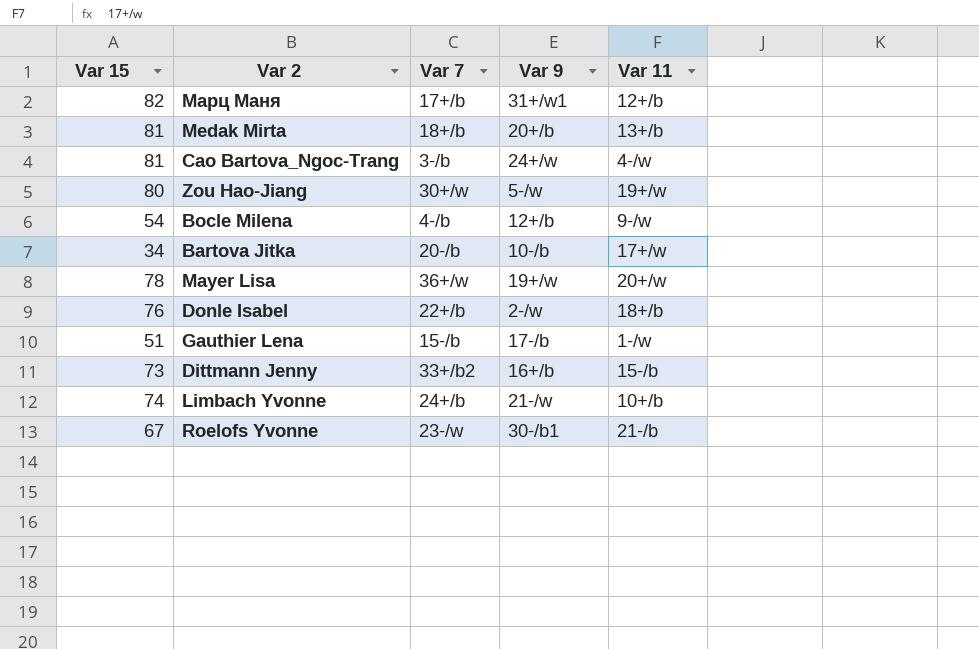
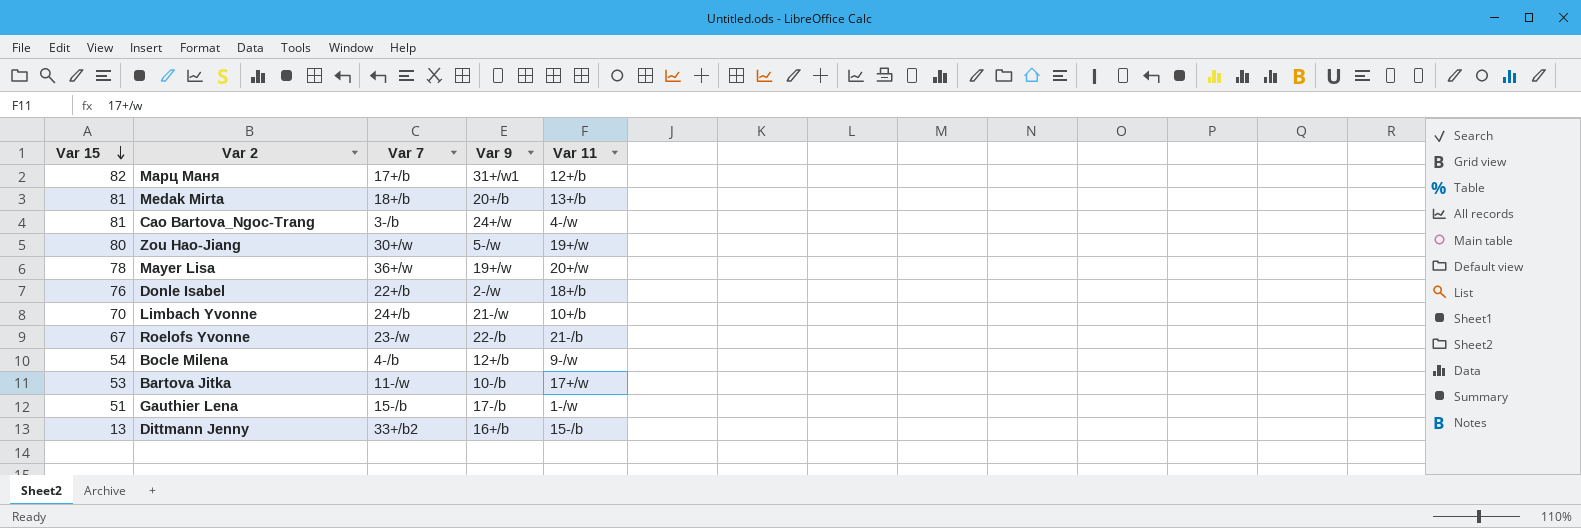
row order: none -> Var 15 descending
Limbach Yvonne | Var 15: 74 -> 70
Roelofs Yvonne | Var 9: 30-/b1 -> 22-/b
Bartova Jitka | Var 15: 34 -> 53
Bartova Jitka | Var 7: 20-/b -> 11-/w
Dittmann Jenny | Var 15: 73 -> 13

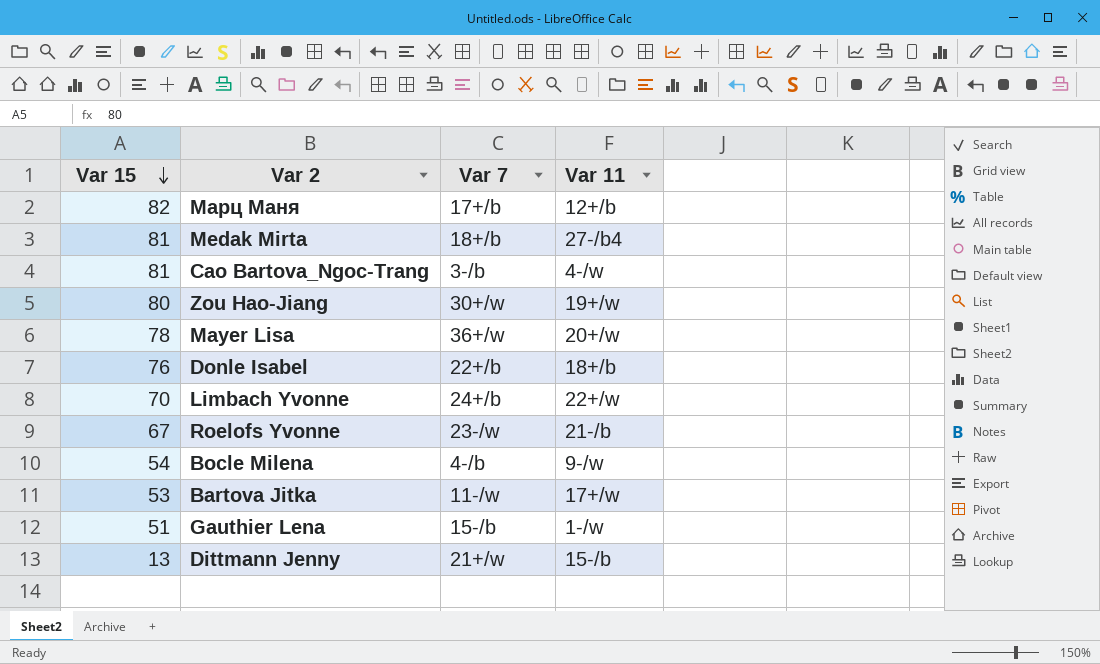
column Var 9 | position: 4 -> none
Medak Mirta | Var 11: 13+/b -> 27-/b4
Limbach Yvonne | Var 11: 10+/b -> 22+/w
Dittmann Jenny | Var 7: 33+/b2 -> 21+/w

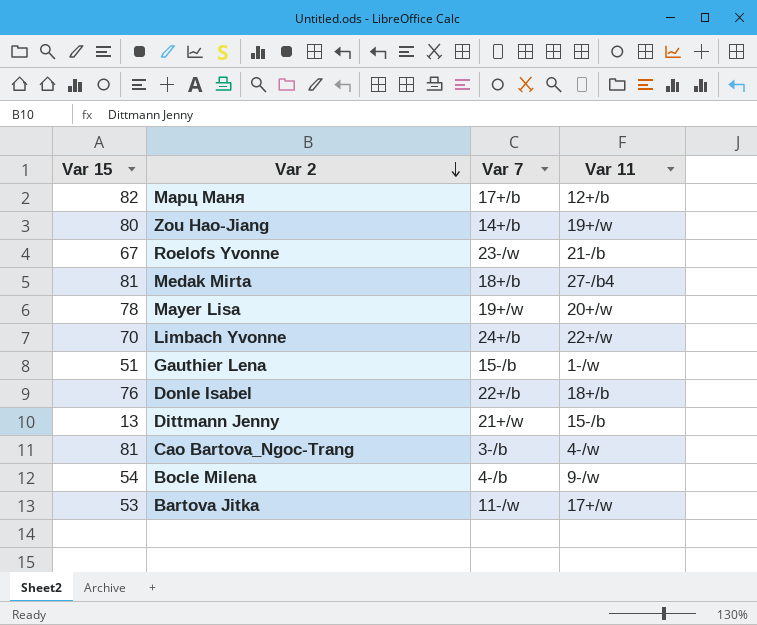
row order: Var 15 descending -> Var 2 descending
Zou Hao-Jiang | Var 7: 30+/w -> 14+/b
Mayer Lisa | Var 7: 36+/w -> 19+/w

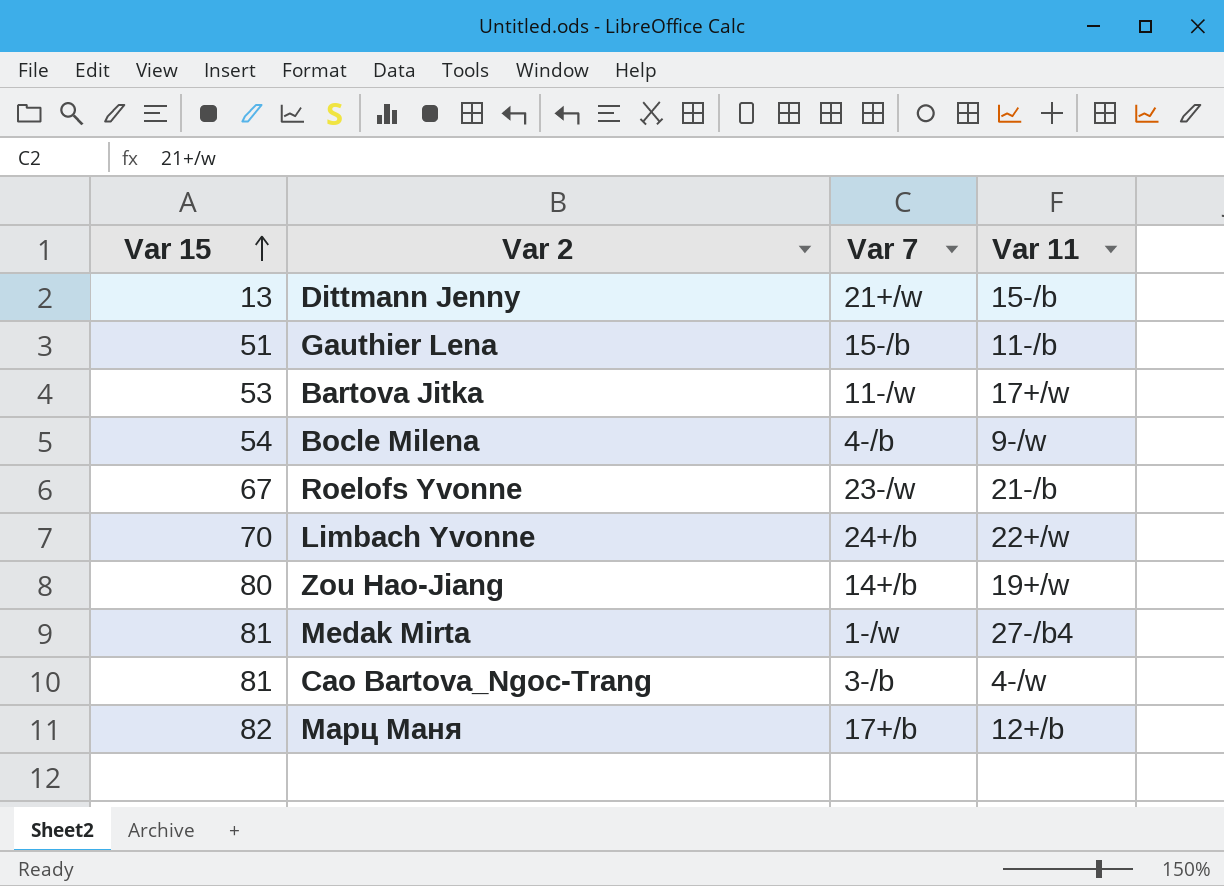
row order: Var 2 descending -> Var 15 ascending
row Mayer Lisa: 78 | 19+/w | 20+/w -> none
row Donle Isabel: 76 | 22+/b | 18+/b -> none
Gauthier Lena | Var 11: 1-/w -> 11-/b
Medak Mirta | Var 7: 18+/b -> 1-/w

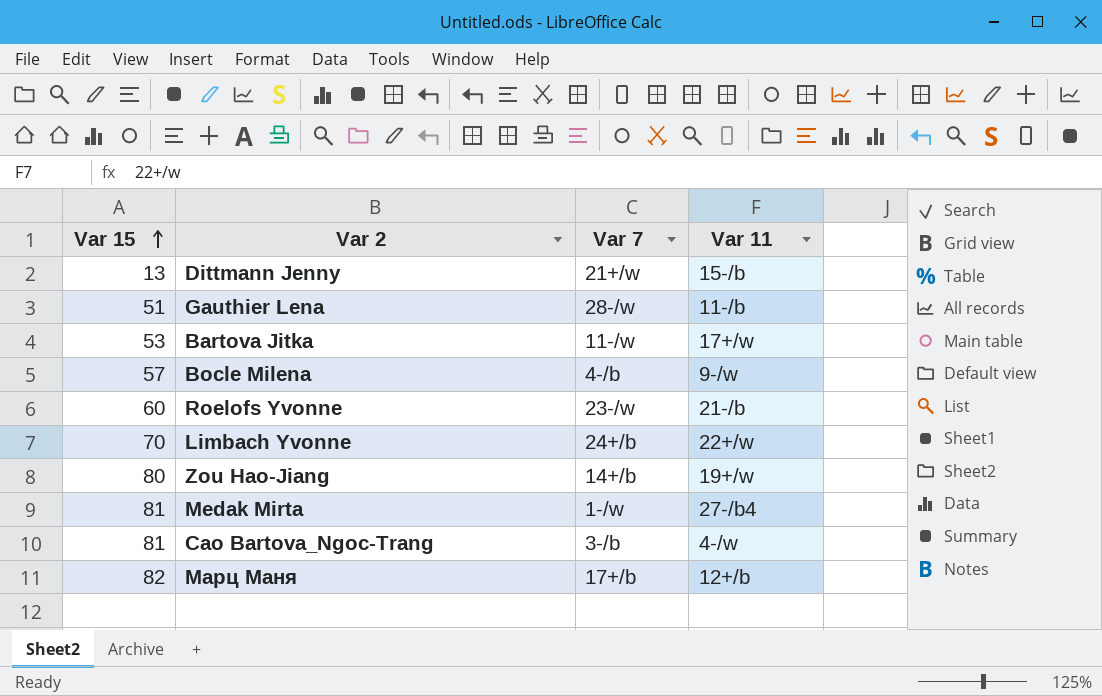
Gauthier Lena | Var 7: 15-/b -> 28-/w
Bocle Milena | Var 15: 54 -> 57
Roelofs Yvonne | Var 15: 67 -> 60

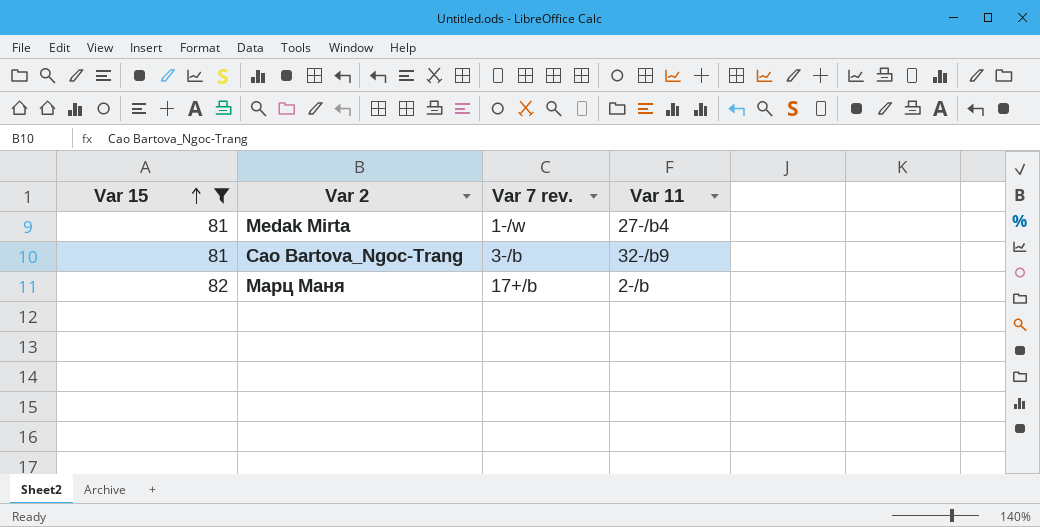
filter: none -> Var 15 >= 81
column name: Var 7 -> Var 7 rev.
Cao Bartova_Ngoc-Trang | Var 11: 4-/w -> 32-/b9
Марц Маня | Var 11: 12+/b -> 2-/b

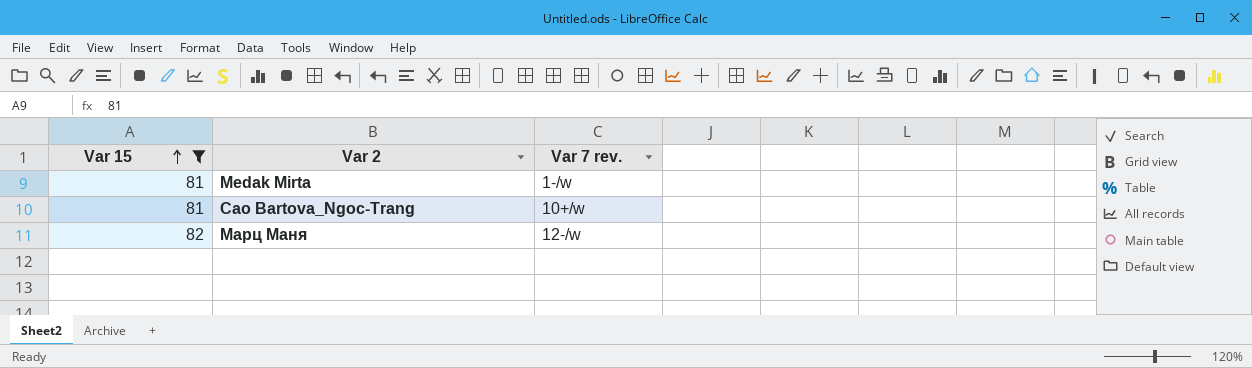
column Var 11 | position: 4 -> none
Cao Bartova_Ngoc-Trang | Var 7 rev.: 3-/b -> 10+/w
Марц Маня | Var 7 rev.: 17+/b -> 12-/w

